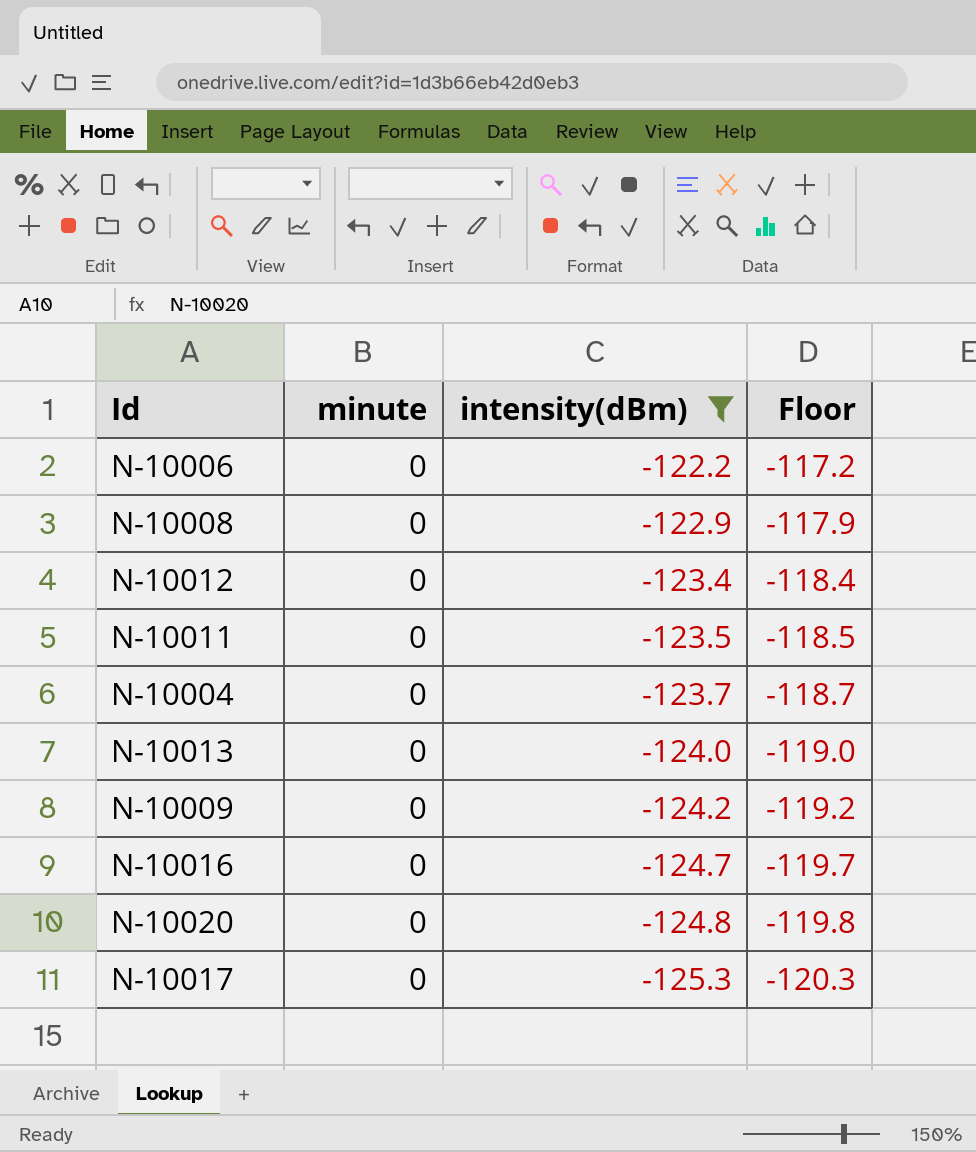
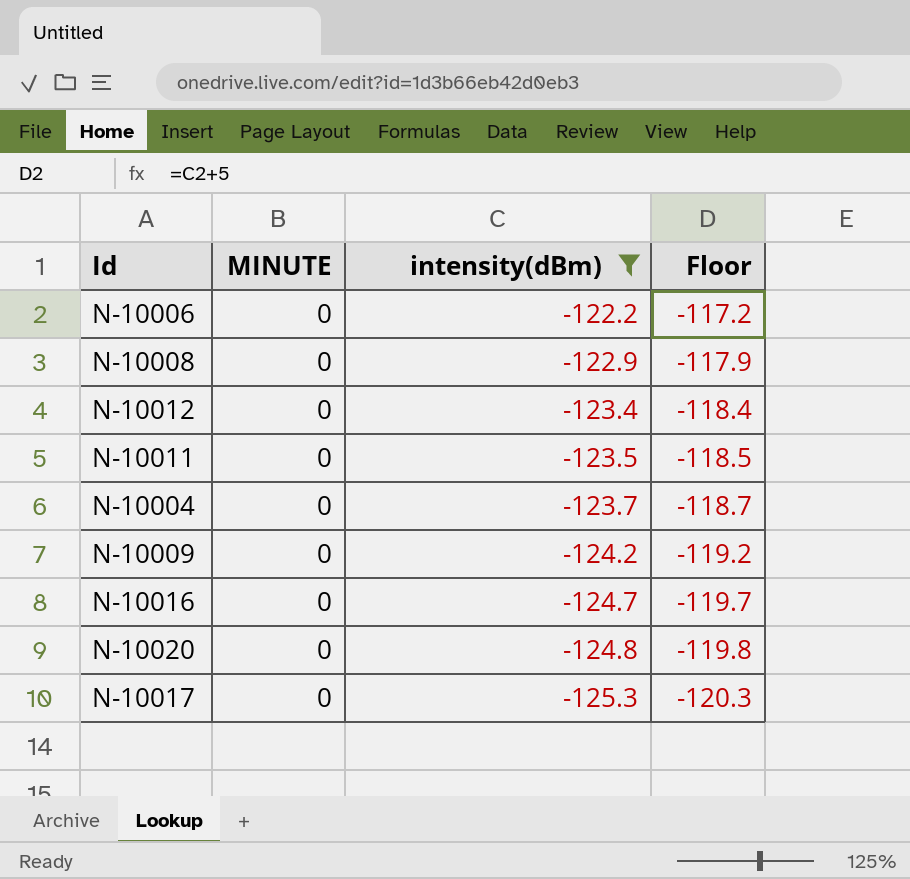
column name: minute -> MINUTE
row N-10013: 0 | -124.0 | -119.0 -> none

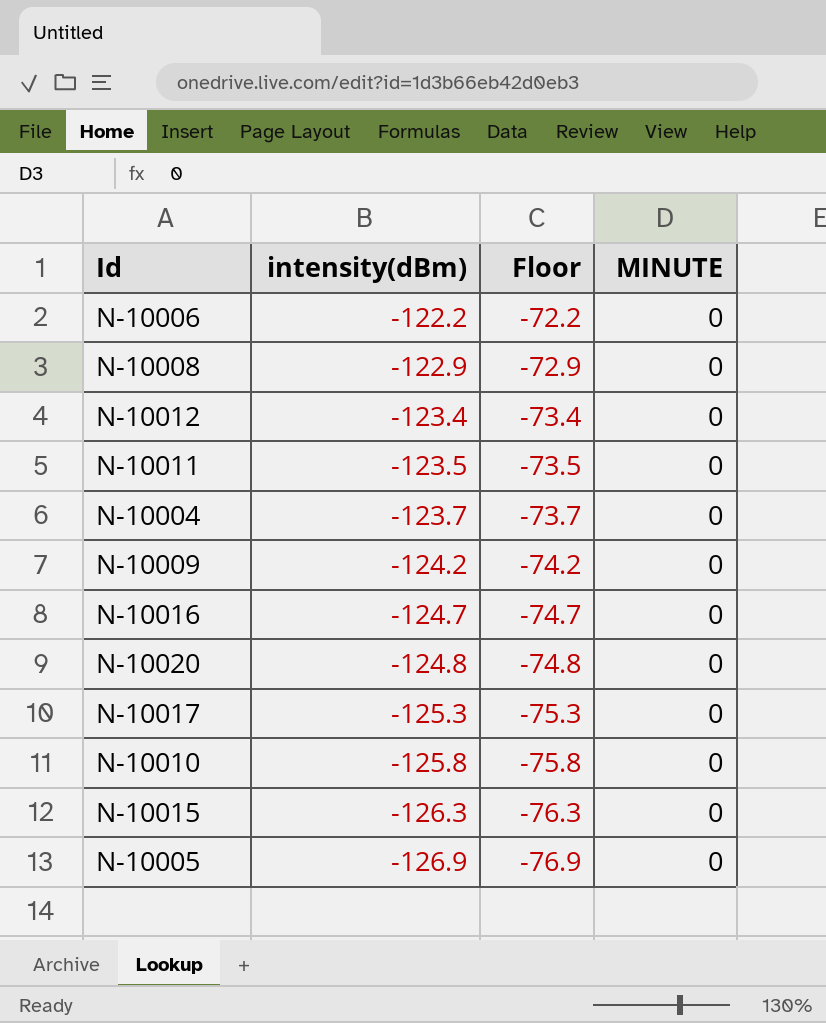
filter: intensity(dBm) >= -125.3 -> none
column Floor | formula: [intensity(dBm)] + 5 -> [intensity(dBm)] + 50
column MINUTE | position: 2 -> 4

